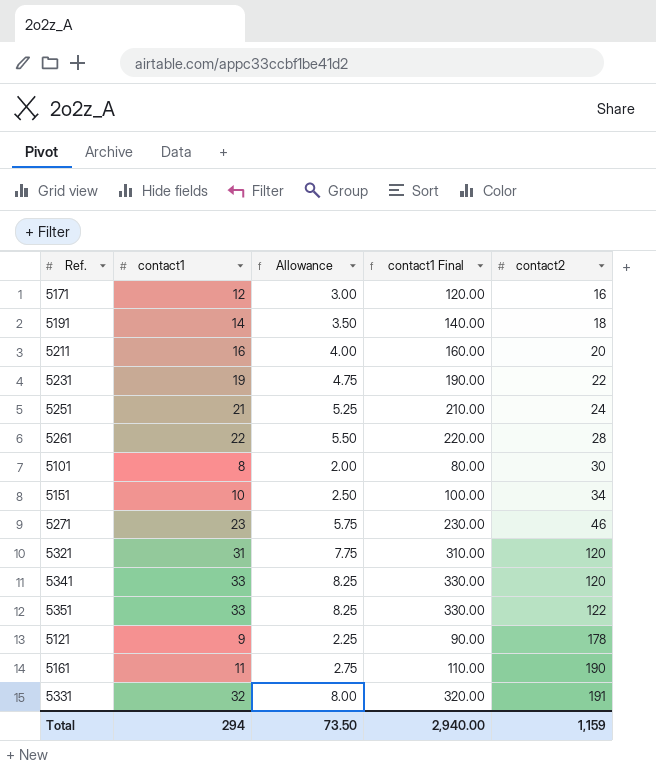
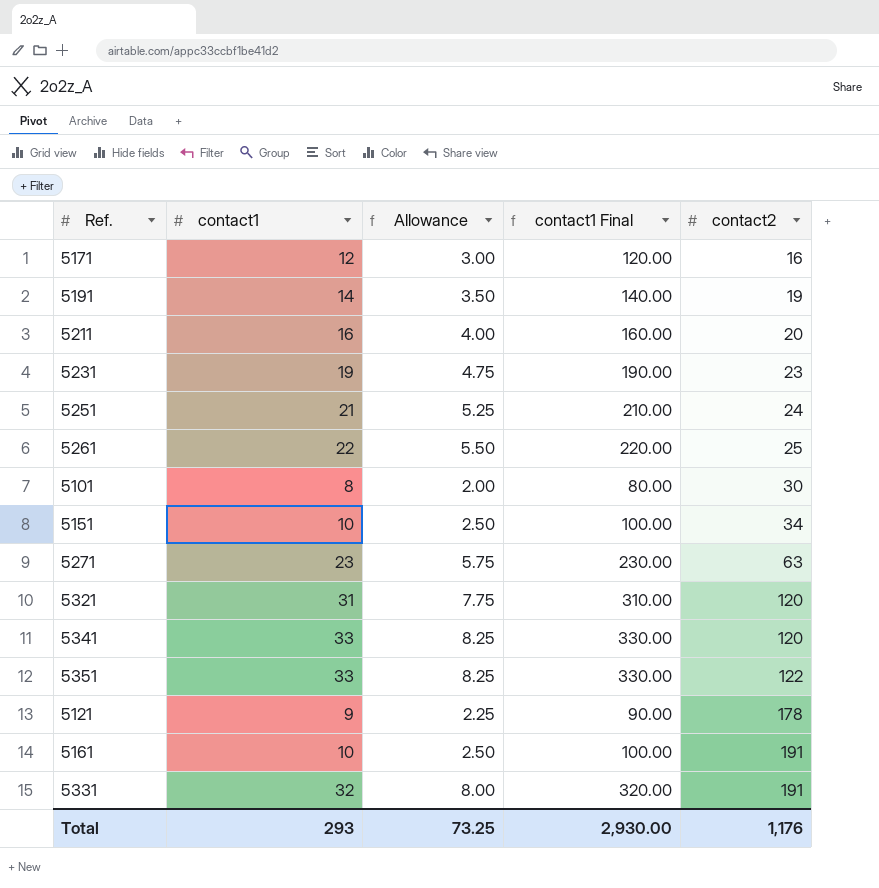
5191 | contact2: 18 -> 19
5231 | contact2: 22 -> 23
5261 | contact2: 28 -> 25
5271 | contact2: 46 -> 63
5161 | contact1: 11 -> 10
5161 | Allowance: 2.75 -> 2.50
5161 | contact1 Final: 110.00 -> 100.00
5161 | contact2: 190 -> 191
Total | contact1: 294 -> 293
Total | Allowance: 73.50 -> 73.25
Total | contact1 Final: 2,940.00 -> 2,930.00
Total | contact2: 1,159 -> 1,176

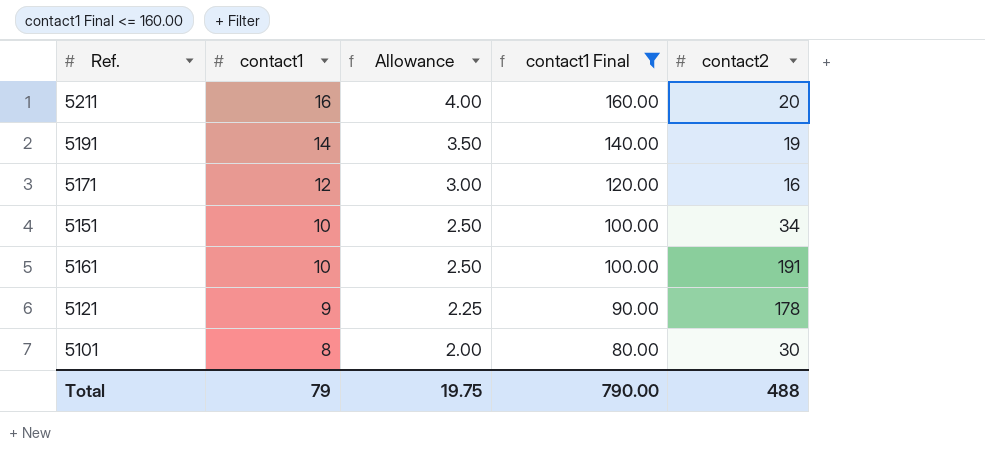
filter: none -> contact1 Final <= 160.00
row order: contact2 ascending -> contact1 descending
Total | contact1: 293 -> 79
Total | Allowance: 73.25 -> 19.75
Total | contact1 Final: 2,930.00 -> 790.00
Total | contact2: 1,176 -> 488

